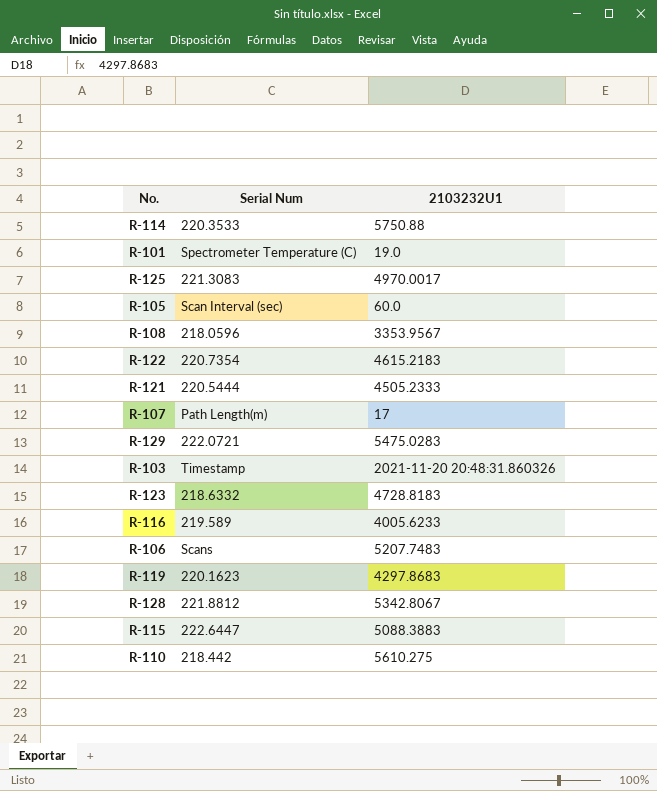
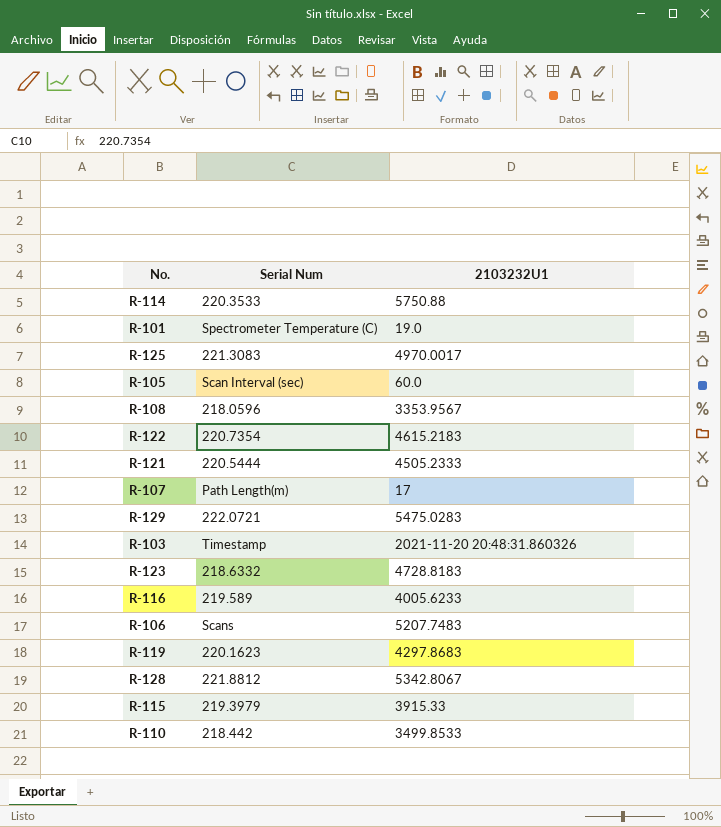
R-115 | Serial Num: 222.6447 -> 219.3979
R-115 | 2103232U1: 5088.3883 -> 3915.33
R-110 | 2103232U1: 5610.275 -> 3499.8533

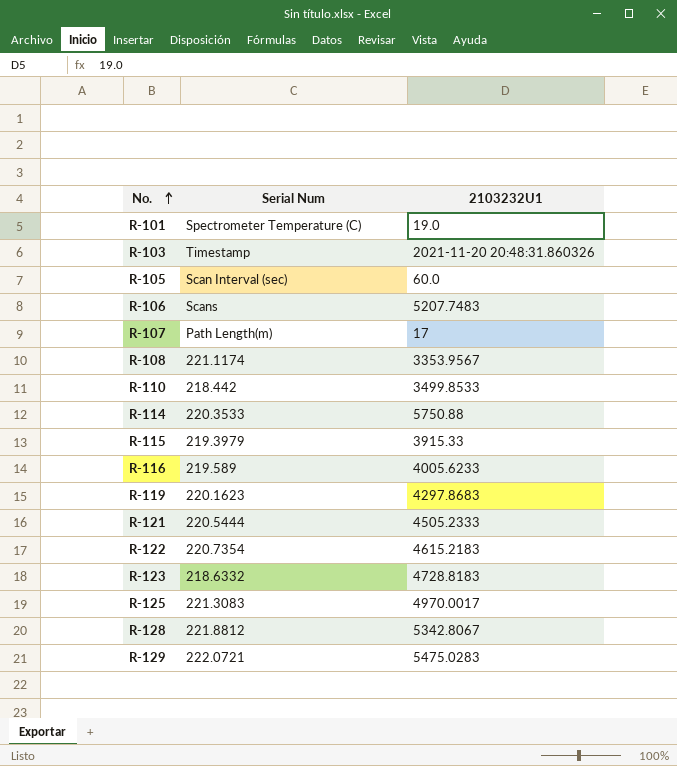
row order: none -> No. ascending
R-108 | Serial Num: 218.0596 -> 221.1174

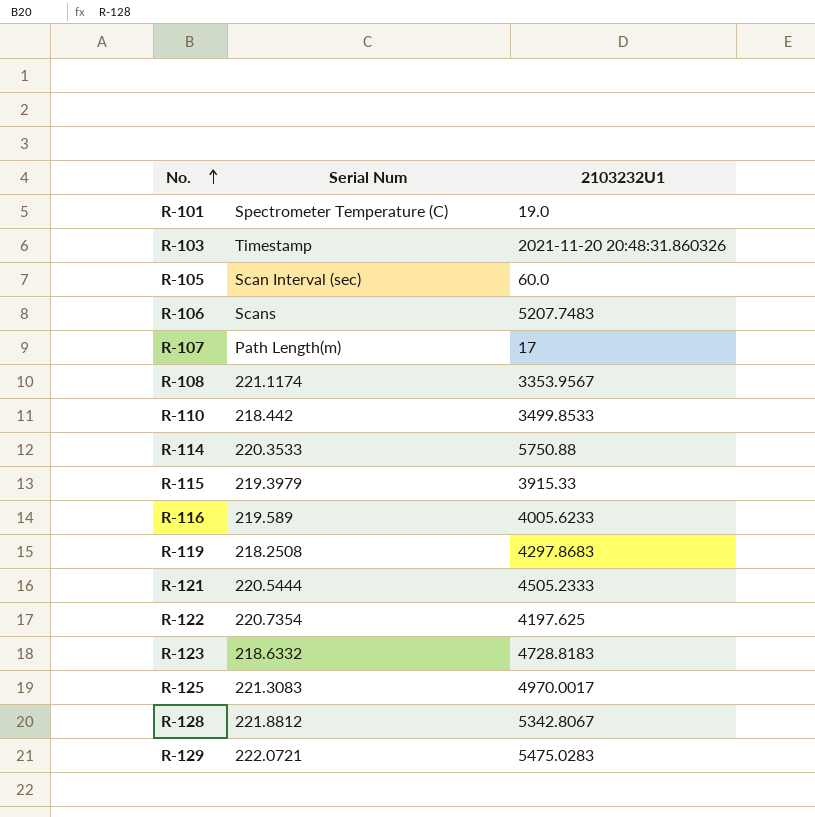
R-119 | Serial Num: 220.1623 -> 218.2508
R-122 | 2103232U1: 4615.2183 -> 4197.625

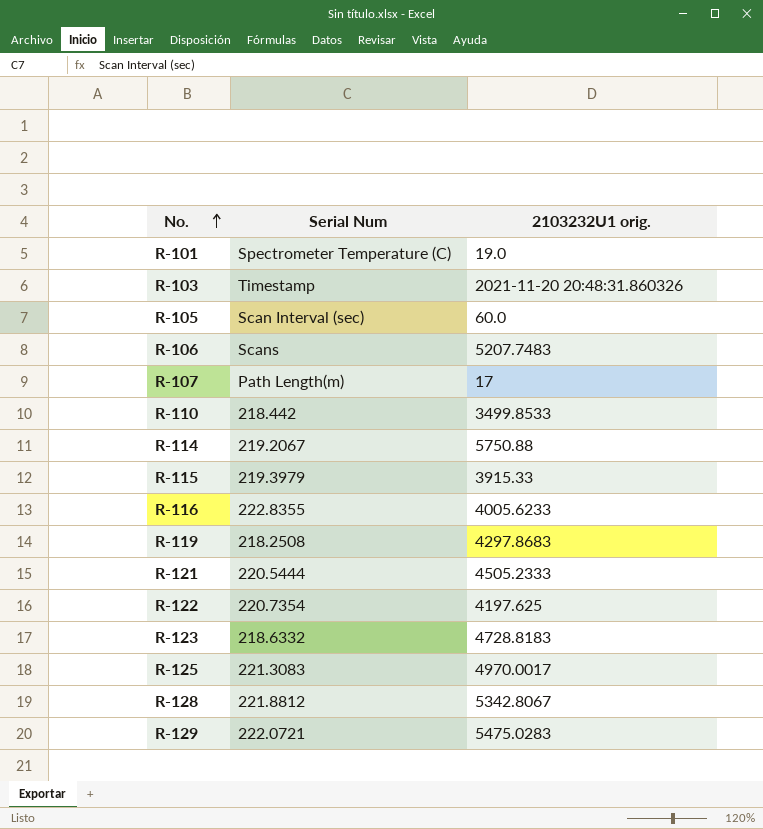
column name: 2103232U1 -> 2103232U1 orig.
row R-108: 221.1174 | 3353.9567 -> none
R-114 | Serial Num: 220.3533 -> 219.2067
R-116 | Serial Num: 219.589 -> 222.8355

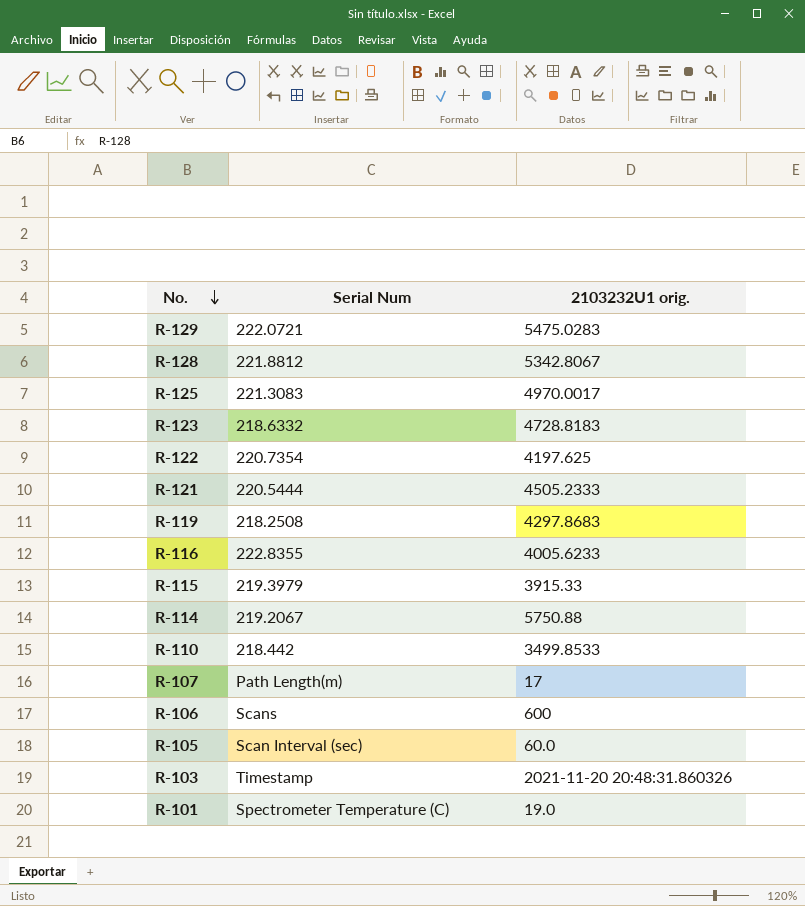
row order: No. ascending -> No. descending
R-106 | 2103232U1 orig.: 5207.7483 -> 600

